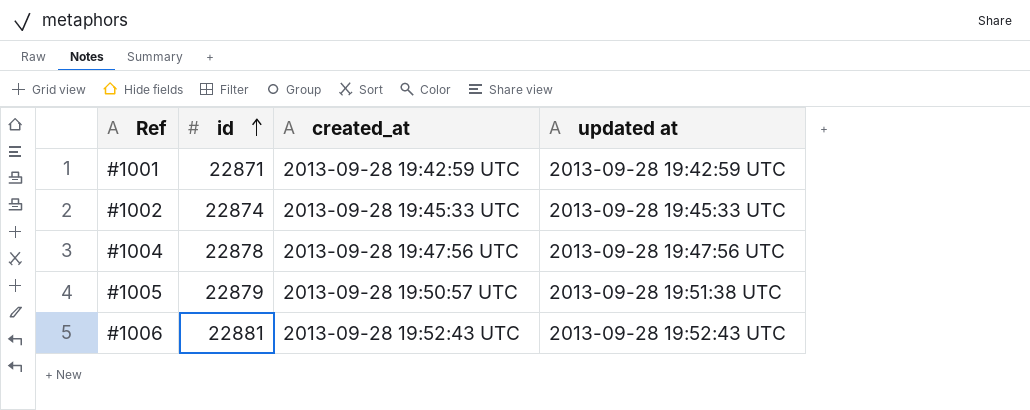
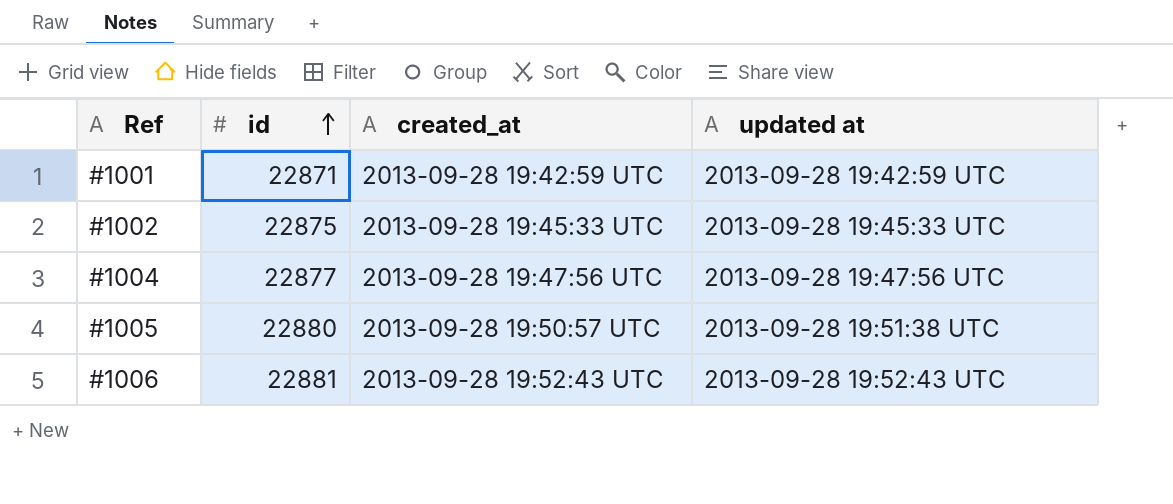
#1002 | id: 22874 -> 22875
#1004 | id: 22878 -> 22877
#1005 | id: 22879 -> 22880

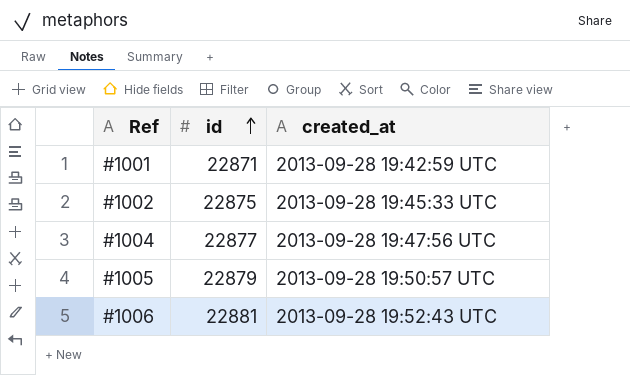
column updated at | position: 4 -> none
#1005 | id: 22880 -> 22879

